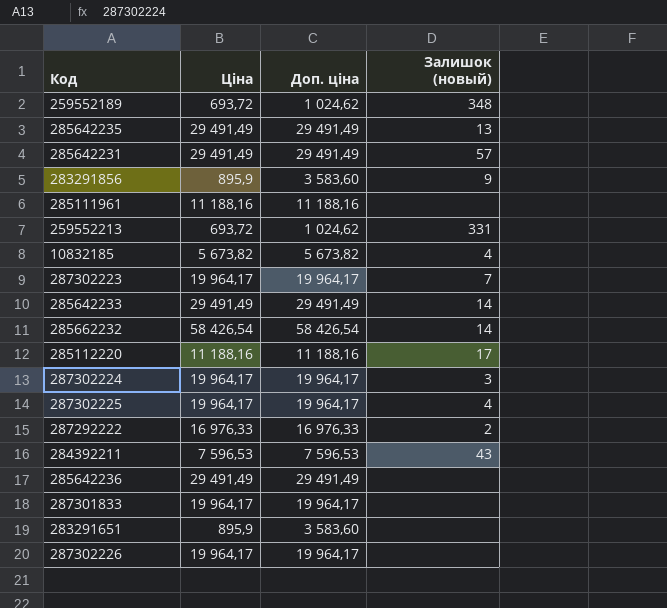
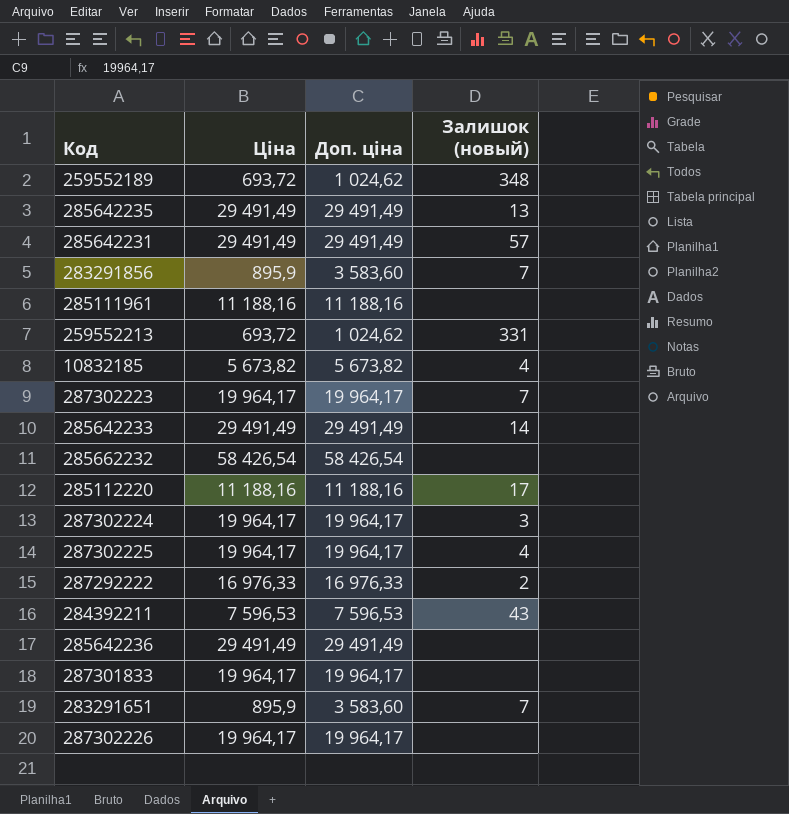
283291856 | Залишок (новый): 9 -> 7
285662232 | Залишок (новый): 14 -> none
283291651 | Залишок (новый): none -> 7

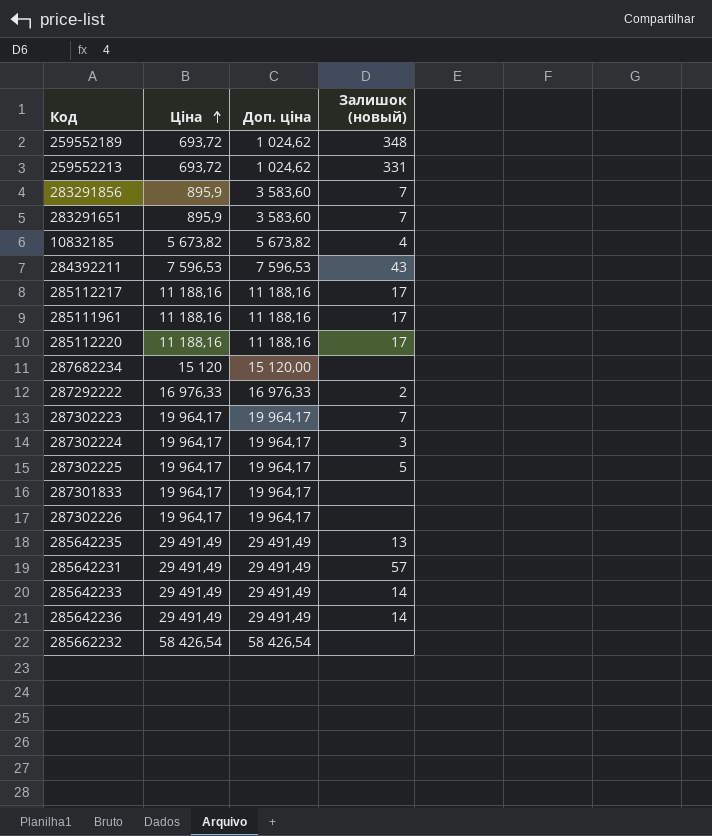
row order: none -> Ціна ascending
row 285112217: none -> 11 188,16 | 11 188,16 | 17
285111961 | Залишок (новый): none -> 17
row 287682234: none -> 15 120 | 15 120,00 | none
287302225 | Залишок (новый): 4 -> 5
285642236 | Залишок (новый): none -> 14

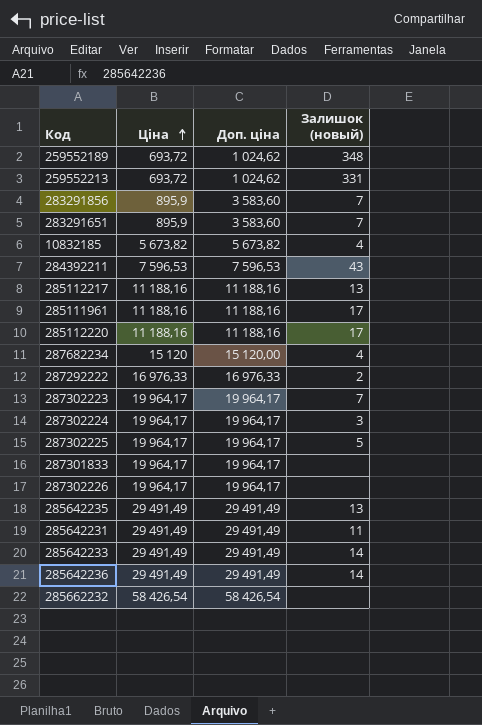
285112217 | Залишок (новый): 17 -> 13
287682234 | Залишок (новый): none -> 4
285642231 | Залишок (новый): 57 -> 11

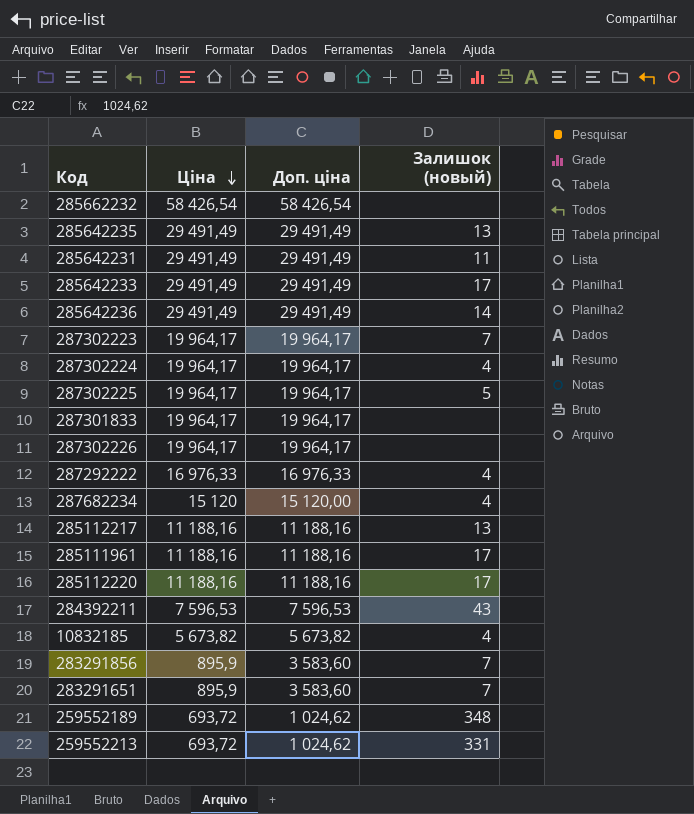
row order: Ціна ascending -> Ціна descending
285642233 | Залишок (новый): 14 -> 17
287302224 | Залишок (новый): 3 -> 4
287292222 | Залишок (новый): 2 -> 4

